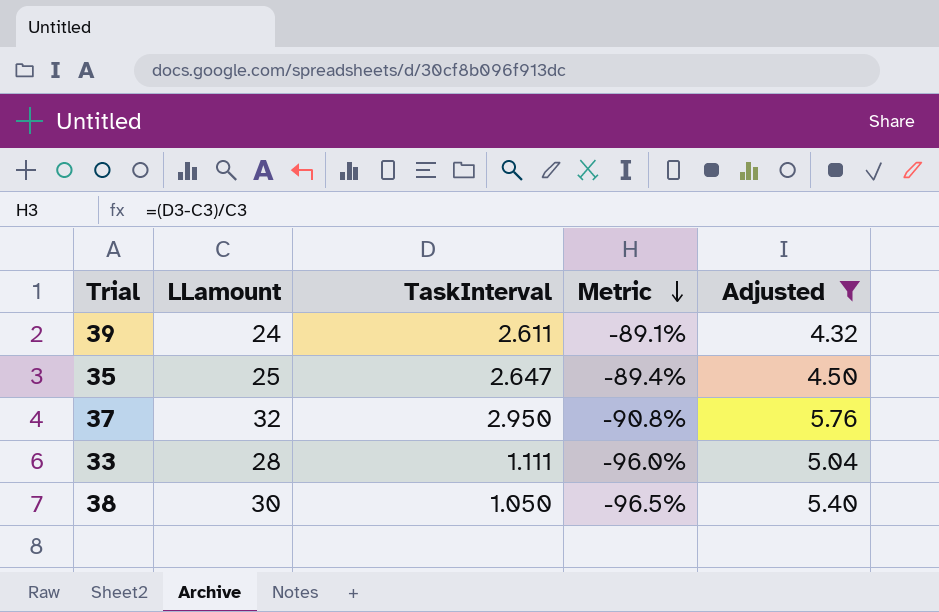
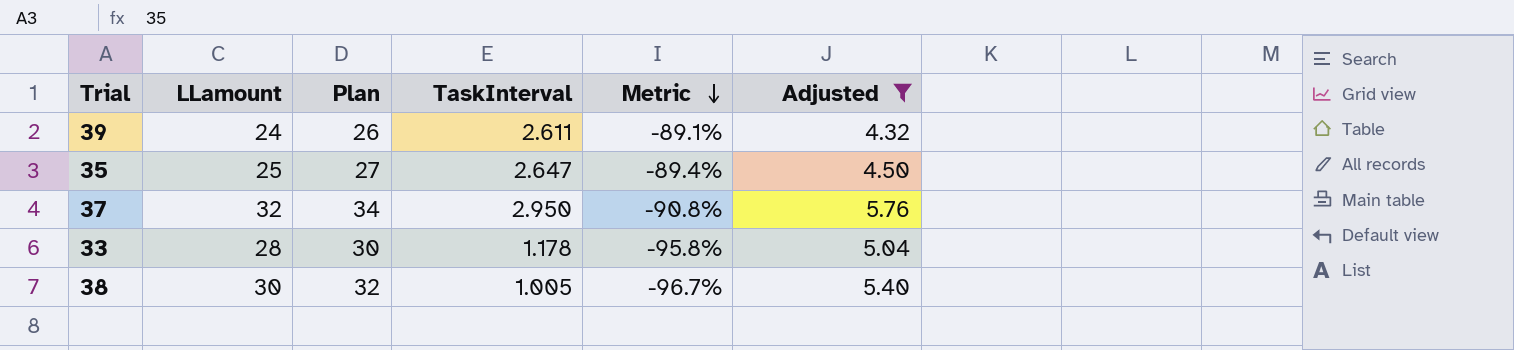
column Plan | formula: none -> [LLamount] + 2
33 | TaskInterval: 1.111 -> 1.178
33 | Metric: -96.0% -> -95.8%
38 | TaskInterval: 1.050 -> 1.005
38 | Metric: -96.5% -> -96.7%

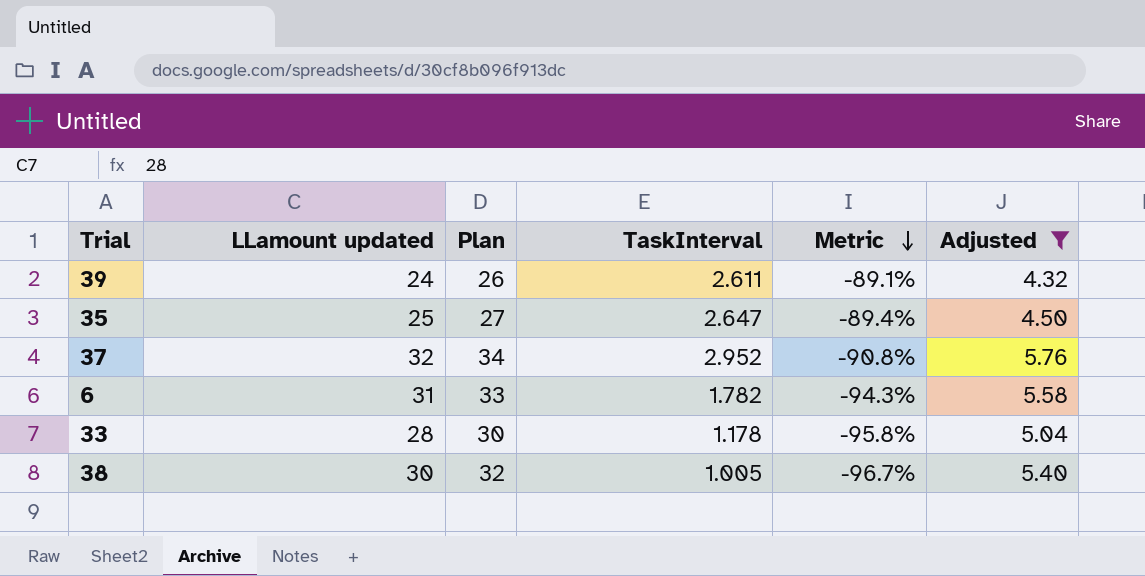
column name: LLamount -> LLamount updated
37 | TaskInterval: 2.950 -> 2.952
row 6: none -> 31 | 33 | 1.782 | -94.3% | 5.58

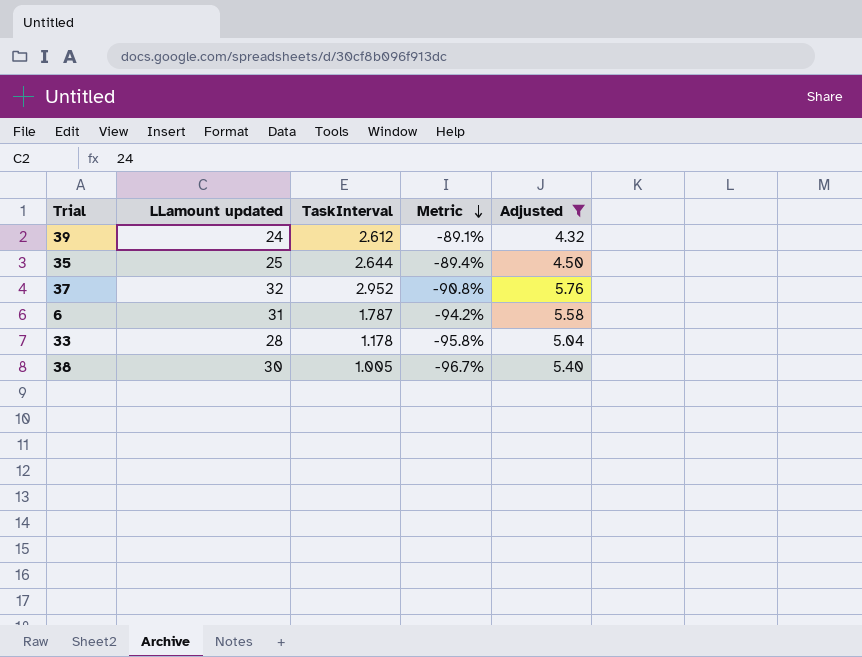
column Plan | formula: [LLamount updated] + 2 -> none
39 | TaskInterval: 2.611 -> 2.612
35 | TaskInterval: 2.647 -> 2.644
6 | TaskInterval: 1.782 -> 1.787
6 | Metric: -94.3% -> -94.2%

